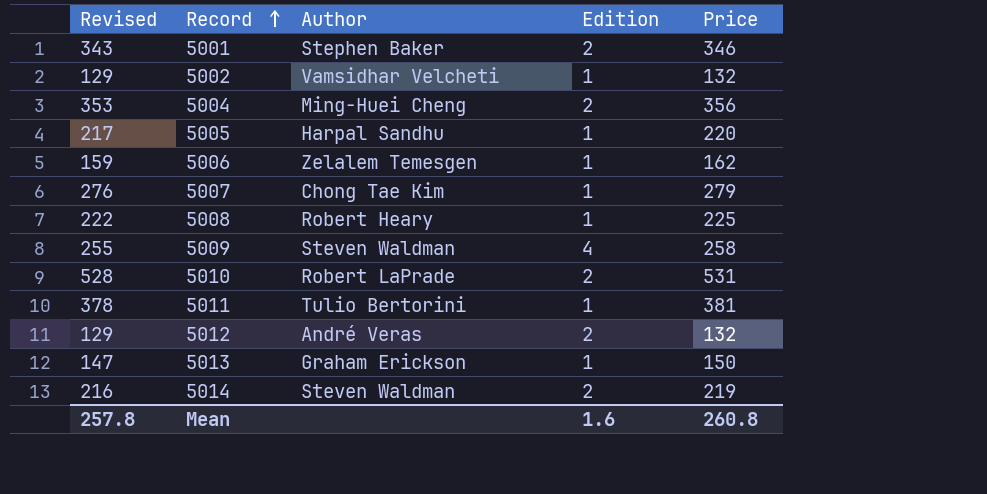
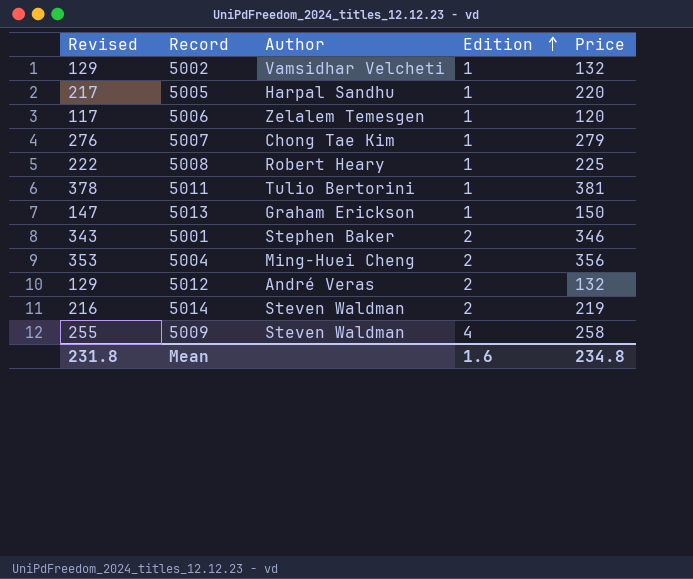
row order: Record ascending -> Edition ascending
row 5010: 528 | Robert LaPrade | 2 | 531 -> none
5006 | Revised: 159 -> 117
5006 | Price: 162 -> 120
Mean | Revised: 257.8 -> 231.8
Mean | Price: 260.8 -> 234.8

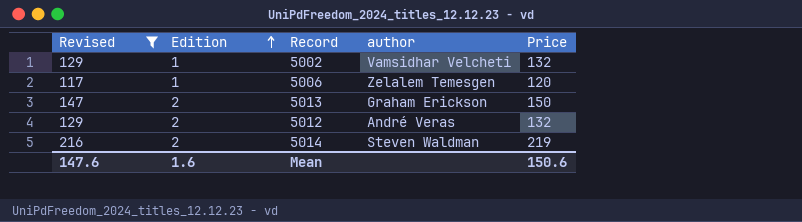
filter: none -> Revised <= 216
column Edition | position: 4 -> 2
column name: Author -> author
5013 | Edition: 1 -> 2
Mean | Revised: 231.8 -> 147.6
Mean | Price: 234.8 -> 150.6

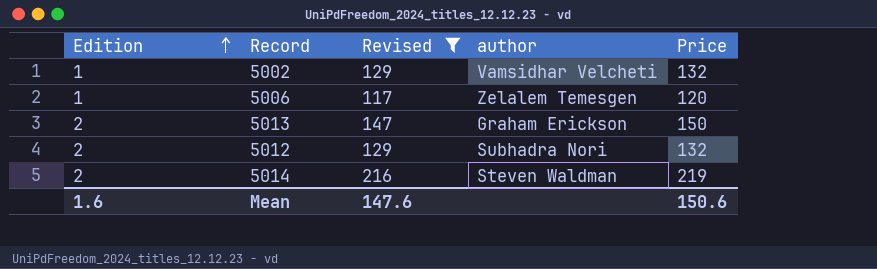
column Revised | position: 1 -> 3
5012 | author: André Veras -> Subhadra Nori

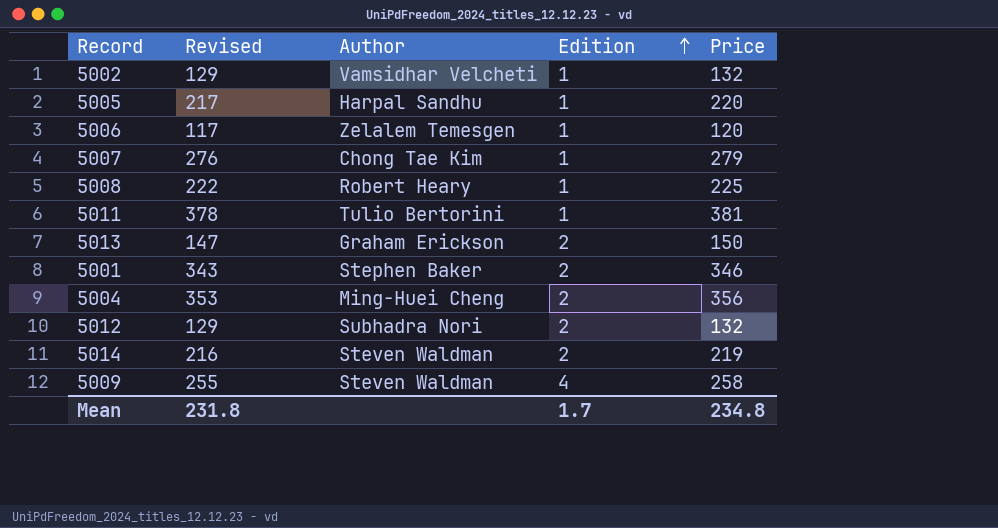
filter: Revised <= 216 -> none
column name: author -> Author
column Edition | position: 1 -> 4
Mean | Revised: 147.6 -> 231.8
Mean | Edition: 1.6 -> 1.7
Mean | Price: 150.6 -> 234.8

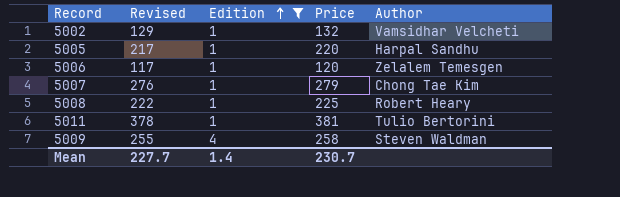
filter: none -> Edition != 2
column Author | position: 3 -> 5
Mean | Revised: 231.8 -> 227.7
Mean | Edition: 1.7 -> 1.4
Mean | Price: 234.8 -> 230.7

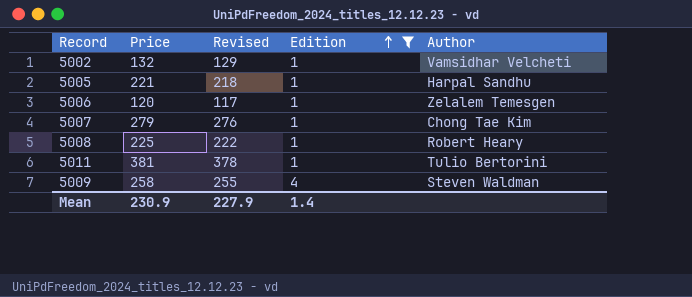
column Price | position: 4 -> 2
5005 | Price: 220 -> 221
5005 | Revised: 217 -> 218
Mean | Price: 230.7 -> 230.9
Mean | Revised: 227.7 -> 227.9

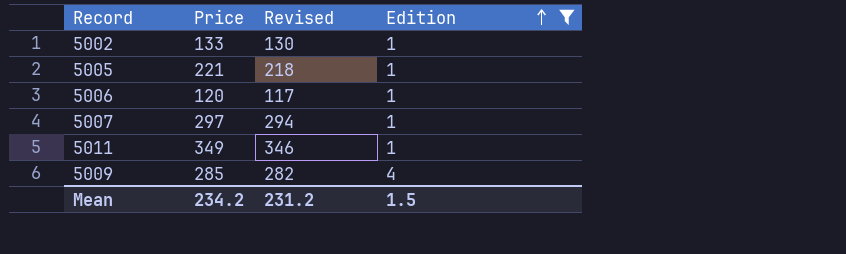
column Author | position: 5 -> none
row 5008: 225 | 222 | 1 | Robert Heary -> none
5002 | Price: 132 -> 133
5002 | Revised: 129 -> 130
5007 | Price: 279 -> 297
5007 | Revised: 276 -> 294
5011 | Price: 381 -> 349
5011 | Revised: 378 -> 346
5009 | Price: 258 -> 285
5009 | Revised: 255 -> 282
Mean | Price: 230.9 -> 234.2
Mean | Revised: 227.9 -> 231.2
Mean | Edition: 1.4 -> 1.5

